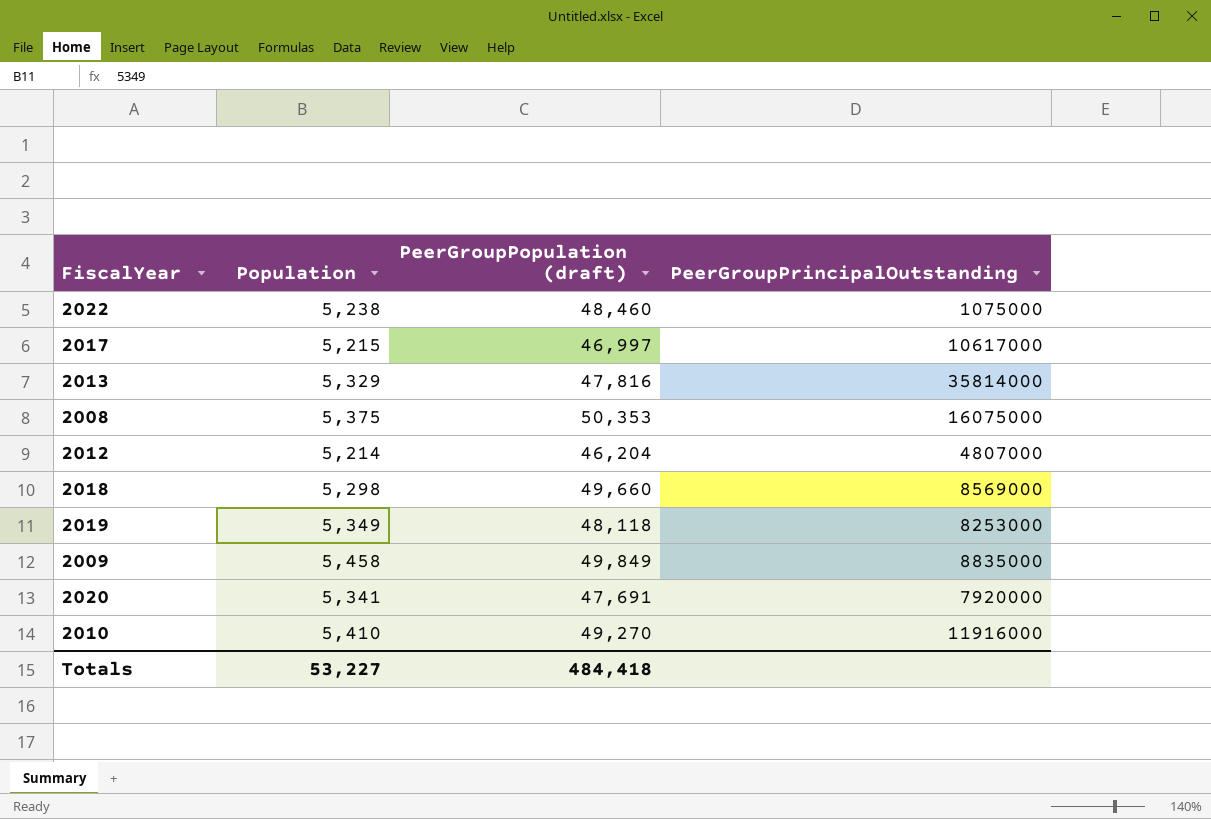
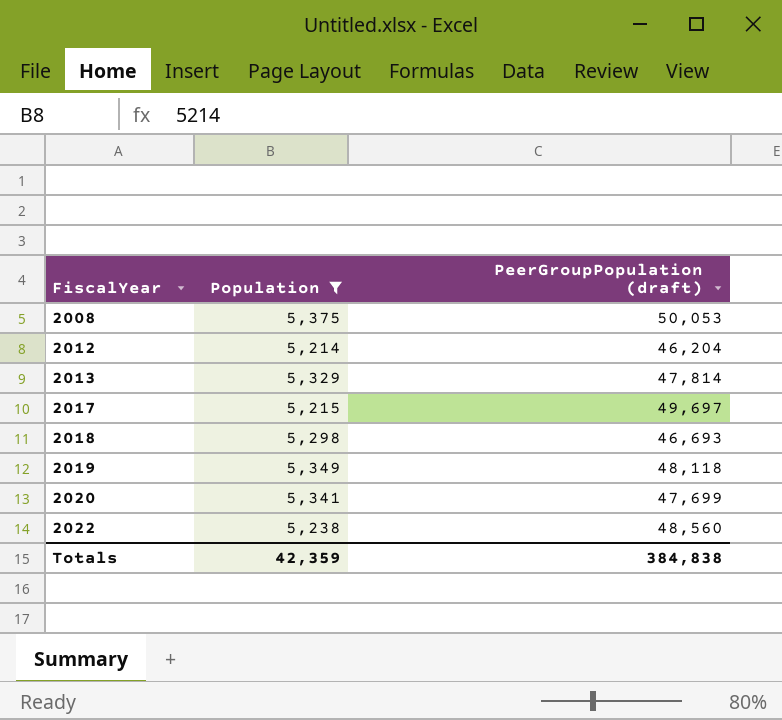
filter: none -> Population <= 5,375
row order: none -> FiscalYear ascending
column PeerGroupPrincipalOutstanding | position: 4 -> none
2008 | PeerGroupPopulation (draft): 50,353 -> 50,053
2013 | PeerGroupPopulation (draft): 47,816 -> 47,814
2017 | PeerGroupPopulation (draft): 46,997 -> 49,697
2018 | PeerGroupPopulation (draft): 49,660 -> 46,693
2020 | PeerGroupPopulation (draft): 47,691 -> 47,699
2022 | PeerGroupPopulation (draft): 48,460 -> 48,560
Totals | Population: 53,227 -> 42,359
Totals | PeerGroupPopulation (draft): 484,418 -> 384,838

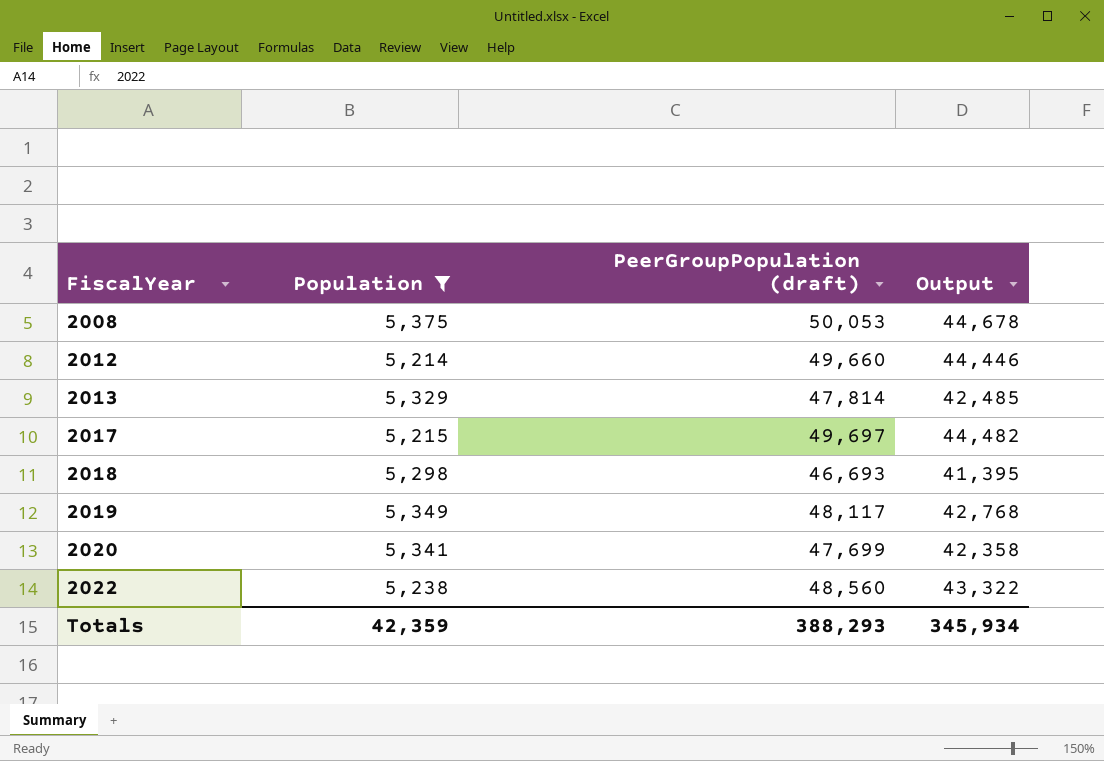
column Output | formula: none -> [PeerGroupPopulation (draft)] - [Population]
2012 | PeerGroupPopulation (draft): 46,204 -> 49,660
2019 | PeerGroupPopulation (draft): 48,118 -> 48,117
Totals | PeerGroupPopulation (draft): 384,838 -> 388,293

